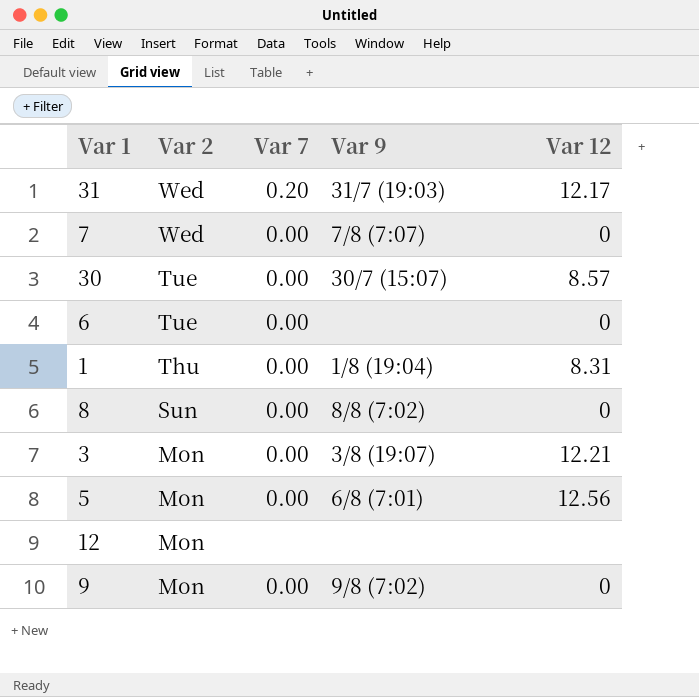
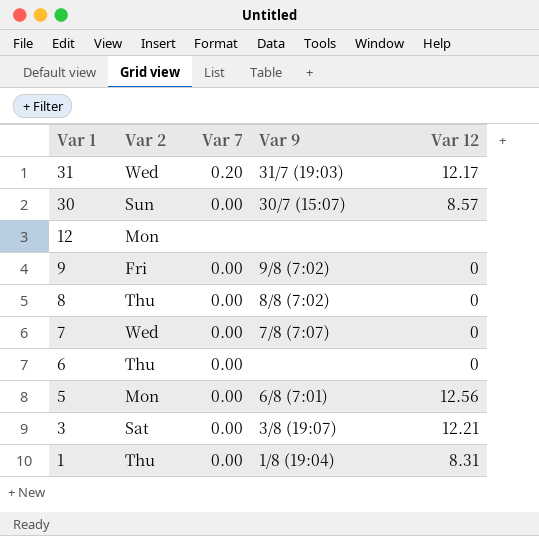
row order: Var 2 descending -> Var 1 descending
30 | Var 2: Tue -> Sun
9 | Var 2: Mon -> Fri
8 | Var 2: Sun -> Thu
6 | Var 2: Tue -> Thu
3 | Var 2: Mon -> Sat

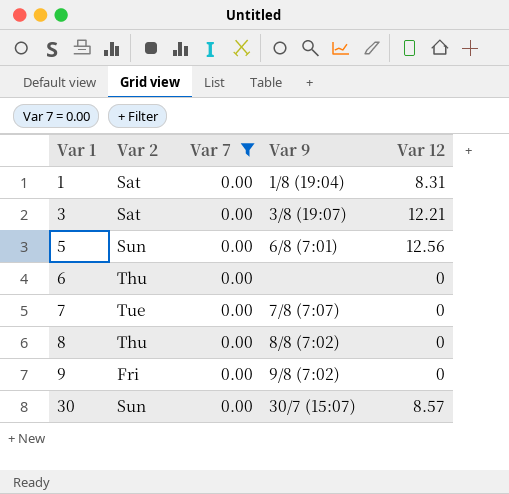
filter: none -> Var 7 = 0.00
row order: Var 1 descending -> Var 1 ascending
1 | Var 2: Thu -> Sat
5 | Var 2: Mon -> Sun
7 | Var 2: Wed -> Tue

